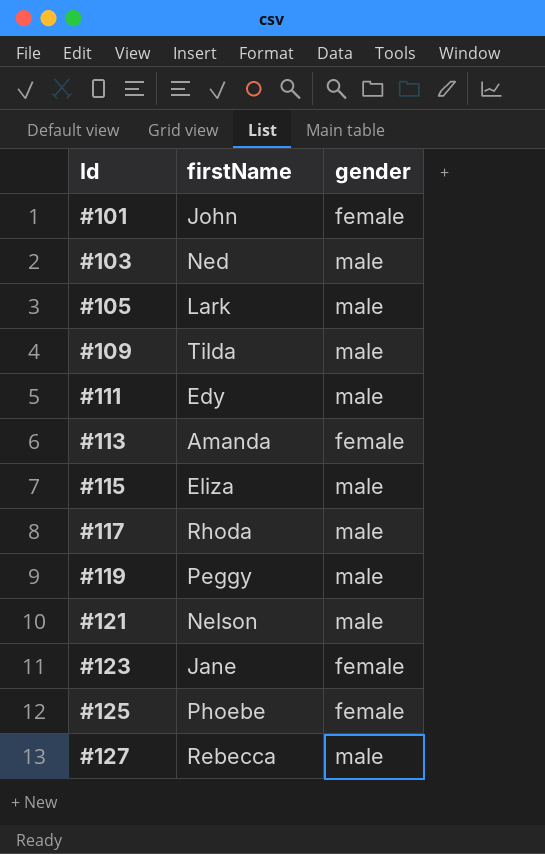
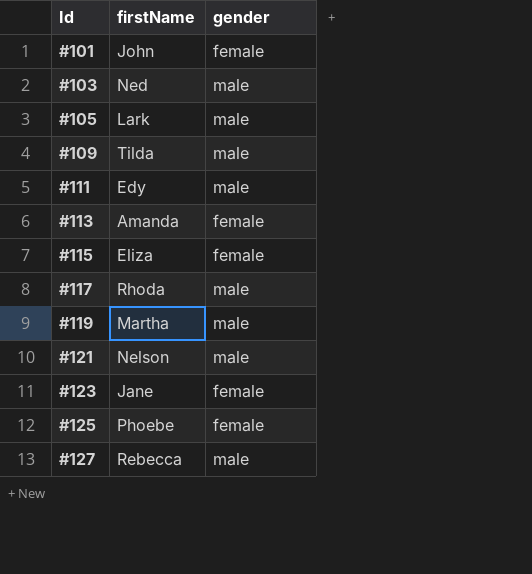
#115 | gender: male -> female
#119 | firstName: Peggy -> Martha

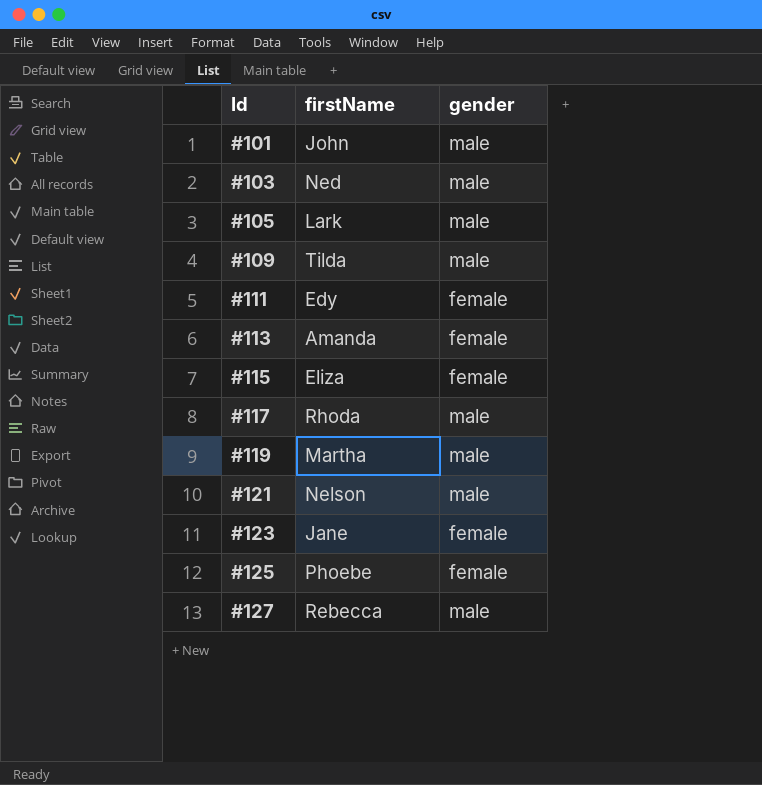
#101 | gender: female -> male
#111 | gender: male -> female

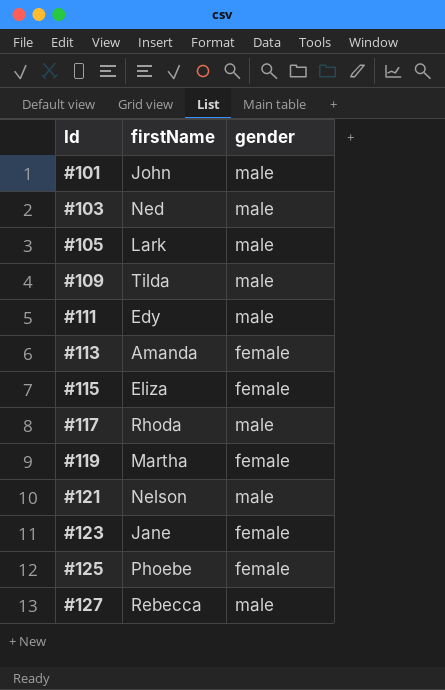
#111 | gender: female -> male
#119 | gender: male -> female

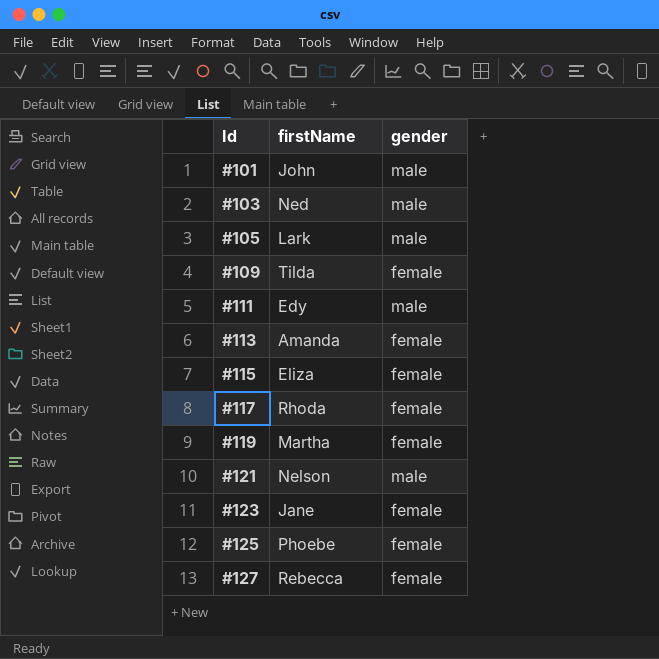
#109 | gender: male -> female
#117 | gender: male -> female
#127 | gender: male -> female

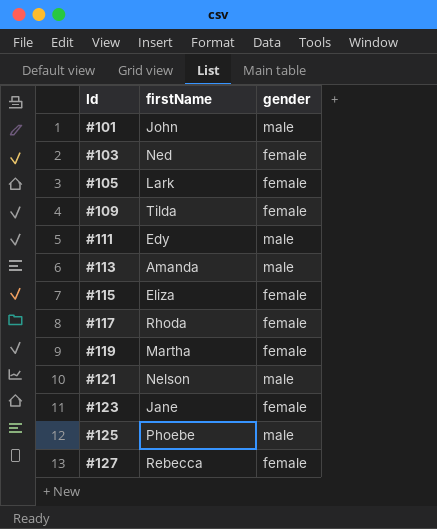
#103 | gender: male -> female
#105 | gender: male -> female
#113 | gender: female -> male
#125 | gender: female -> male

